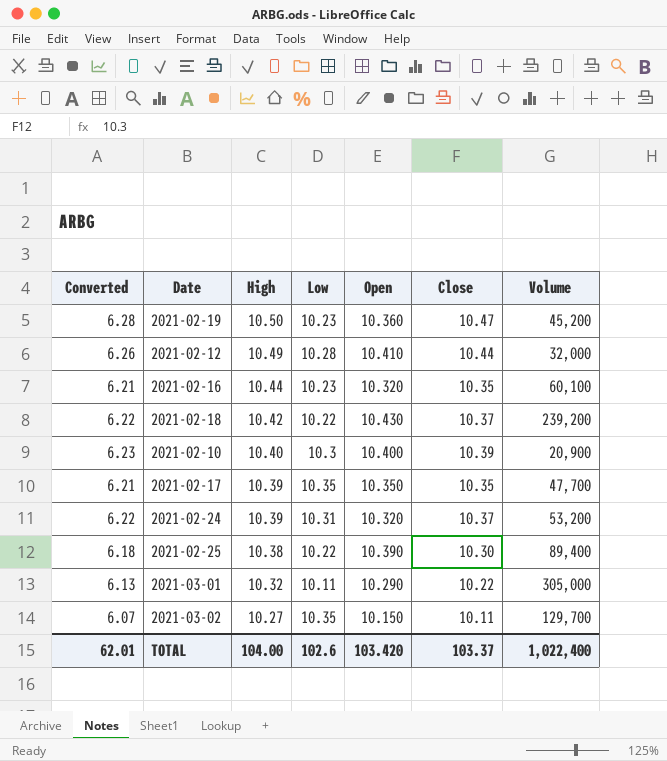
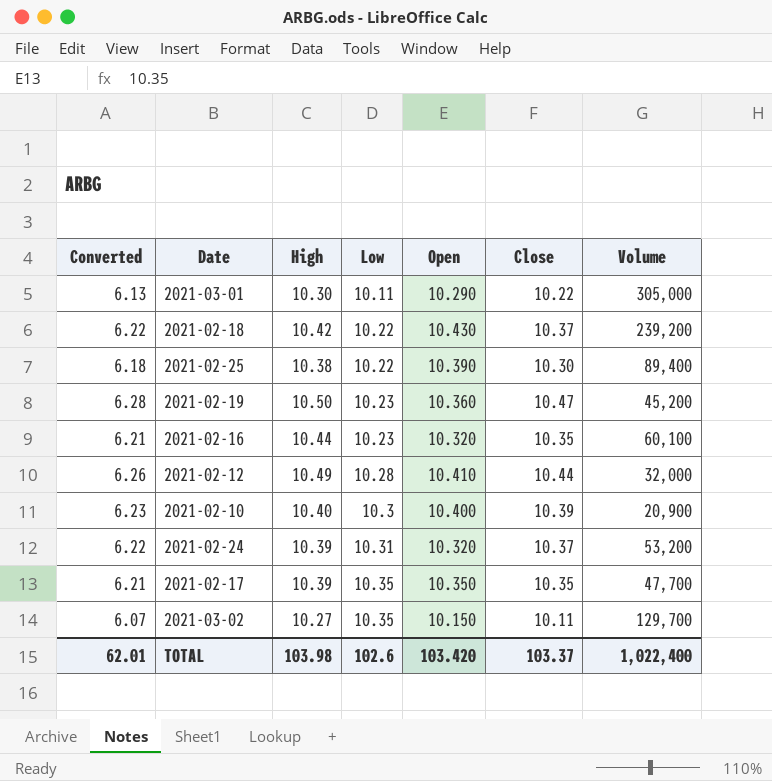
row order: High descending -> Low ascending
2021-03-01 | High: 10.32 -> 10.30
TOTAL | High: 104.00 -> 103.98

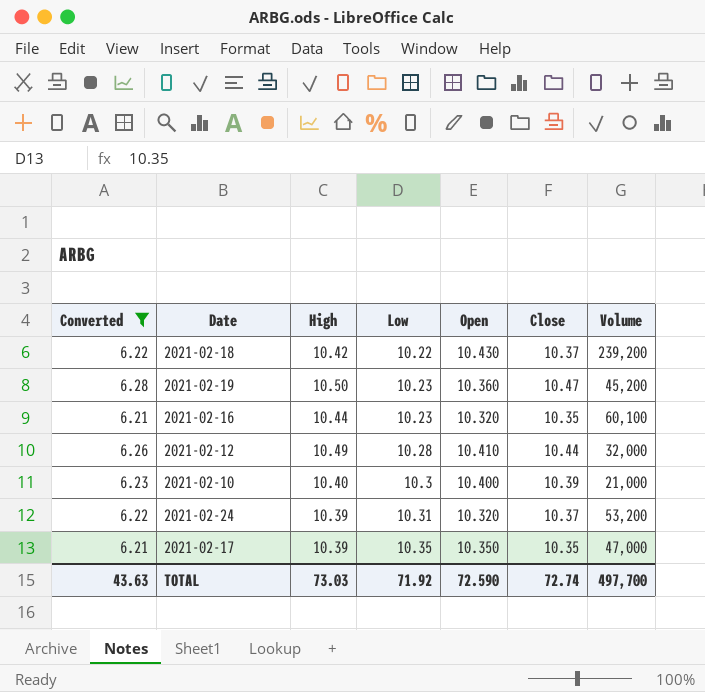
filter: none -> Converted >= 6.21
2021-02-10 | Volume: 20,900 -> 21,000
2021-02-17 | Volume: 47,700 -> 47,000
TOTAL | Converted: 62.01 -> 43.63
TOTAL | High: 103.98 -> 73.03
TOTAL | Low: 102.6 -> 71.92
TOTAL | Open: 103.420 -> 72.590
TOTAL | Close: 103.37 -> 72.74
TOTAL | Volume: 1,022,400 -> 497,700

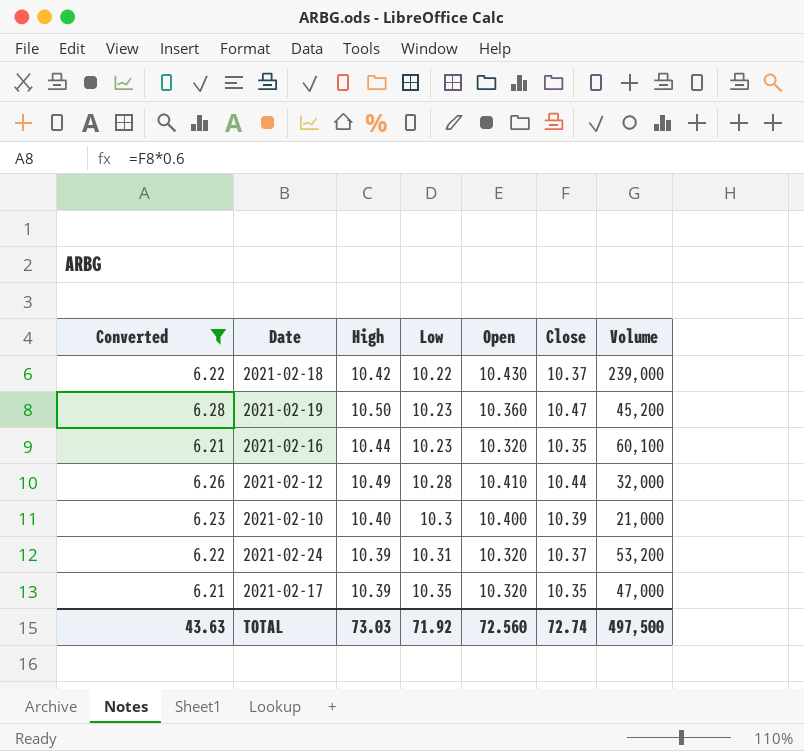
2021-02-18 | Volume: 239,200 -> 239,000
2021-02-17 | Open: 10.350 -> 10.320
TOTAL | Open: 72.590 -> 72.560
TOTAL | Volume: 497,700 -> 497,500

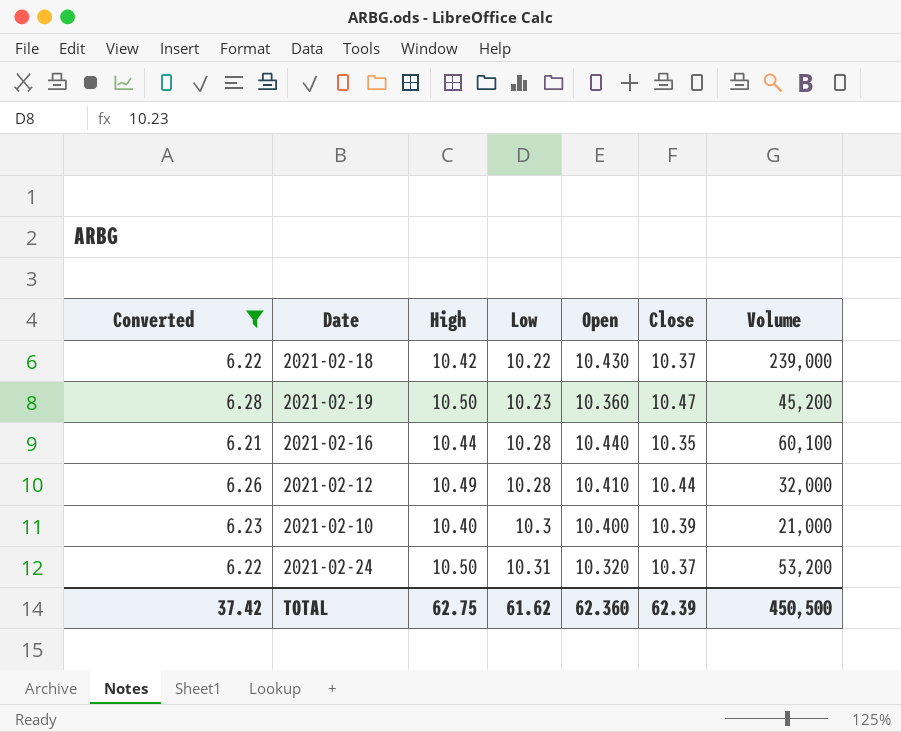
row 2021-02-17: 6.21 | 10.39 | 10.35 | 10.320 | 10.35 | 47,000 -> none
2021-02-16 | Low: 10.23 -> 10.28
2021-02-16 | Open: 10.320 -> 10.440
2021-02-24 | High: 10.39 -> 10.50
TOTAL | Converted: 43.63 -> 37.42
TOTAL | High: 73.03 -> 62.75
TOTAL | Low: 71.92 -> 61.62
TOTAL | Open: 72.560 -> 62.360
TOTAL | Close: 72.74 -> 62.39
TOTAL | Volume: 497,500 -> 450,500

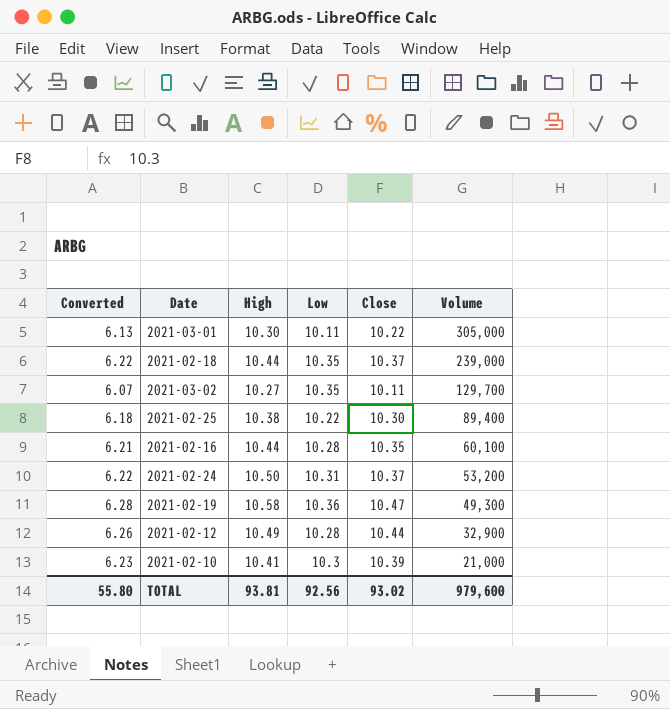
filter: Converted >= 6.21 -> none
row order: Low ascending -> Volume descending
column Open | position: 5 -> none
2021-02-18 | High: 10.42 -> 10.44
2021-02-18 | Low: 10.22 -> 10.35
2021-02-19 | High: 10.50 -> 10.58
2021-02-19 | Low: 10.23 -> 10.36
2021-02-19 | Volume: 45,200 -> 49,300
2021-02-12 | Volume: 32,000 -> 32,900
2021-02-10 | High: 10.40 -> 10.41
TOTAL | Converted: 37.42 -> 55.80
TOTAL | High: 62.75 -> 93.81
TOTAL | Low: 61.62 -> 92.56
TOTAL | Close: 62.39 -> 93.02
TOTAL | Volume: 450,500 -> 979,600

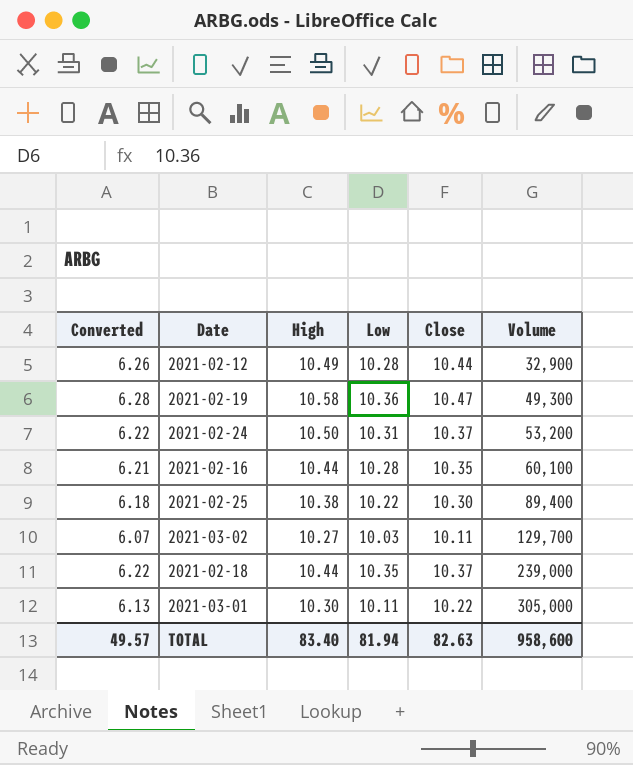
row order: Volume descending -> Volume ascending
row 2021-02-10: 6.23 | 10.41 | 10.3 | 10.39 | 21,000 -> none
2021-03-02 | Low: 10.35 -> 10.03
TOTAL | Converted: 55.80 -> 49.57
TOTAL | High: 93.81 -> 83.40
TOTAL | Low: 92.56 -> 81.94
TOTAL | Close: 93.02 -> 82.63
TOTAL | Volume: 979,600 -> 958,600

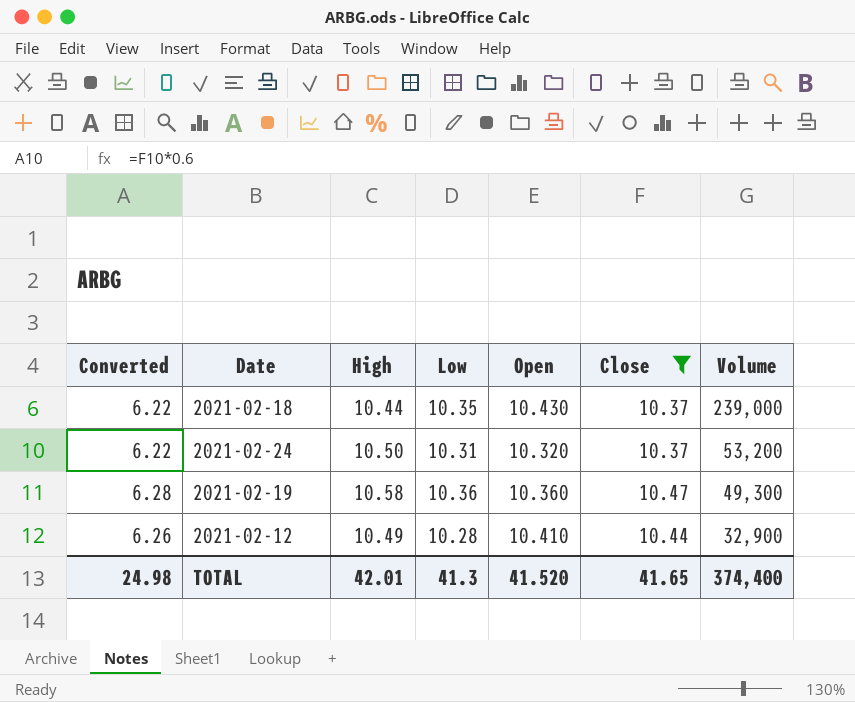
filter: none -> Close >= 10.37
row order: Volume ascending -> Volume descending
column Open | position: none -> 5
TOTAL | Converted: 49.57 -> 24.98
TOTAL | High: 83.40 -> 42.01
TOTAL | Low: 81.94 -> 41.3
TOTAL | Close: 82.63 -> 41.65
TOTAL | Volume: 958,600 -> 374,400

